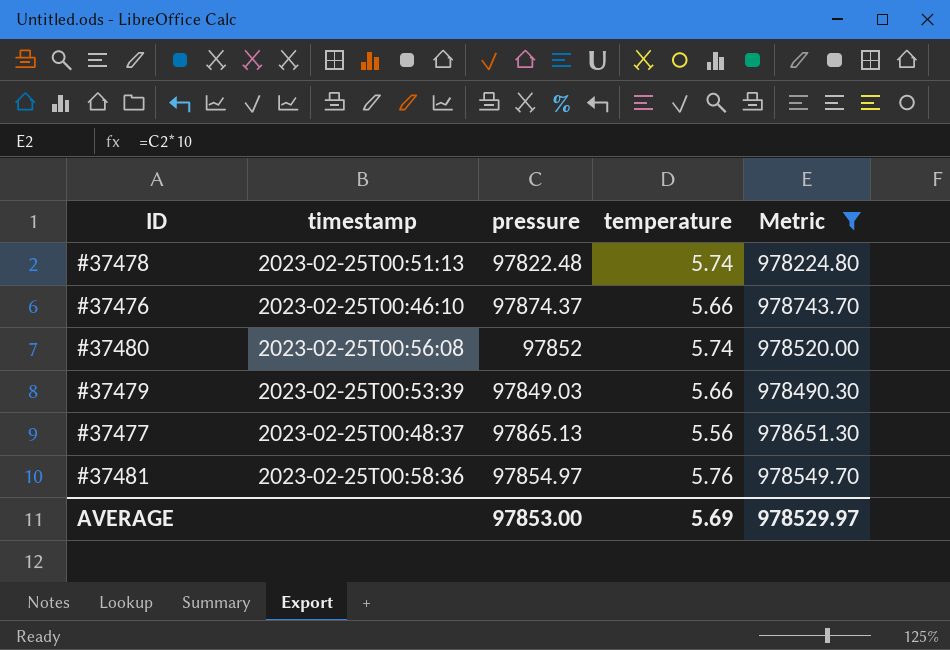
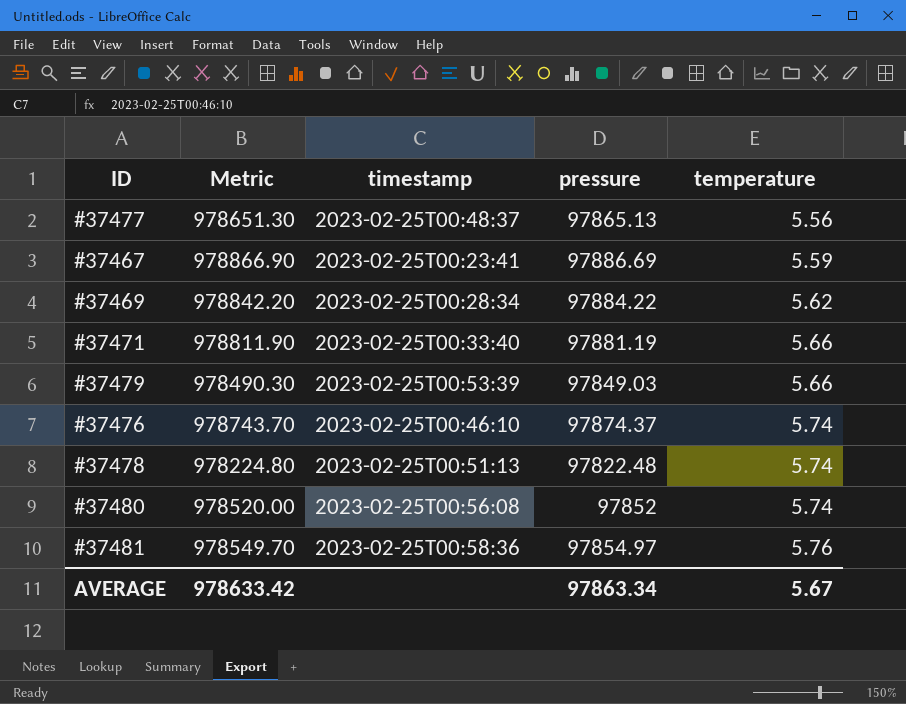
filter: Metric <= 978743.70 -> none
row order: none -> temperature ascending
column Metric | position: 5 -> 2
#37476 | temperature: 5.66 -> 5.74
AVERAGE | Metric: 978529.97 -> 978633.42
AVERAGE | pressure: 97853.00 -> 97863.34
AVERAGE | temperature: 5.69 -> 5.67

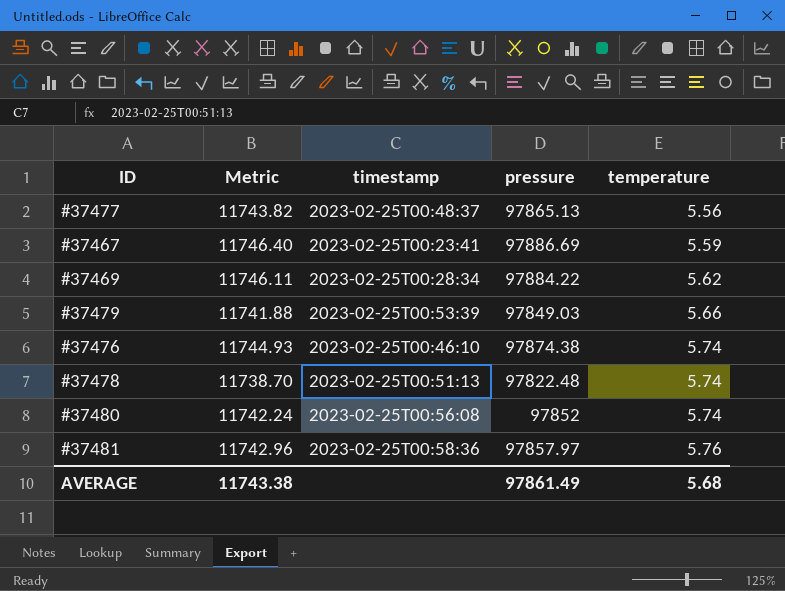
column Metric | formula: [pressure] * 10 -> [pressure] * 0.12
row #37471: 978811.90 | 2023-02-25T00:33:40 | 97881.19 | 5.66 -> none
#37476 | pressure: 97874.37 -> 97874.38
#37481 | pressure: 97854.97 -> 97857.97
AVERAGE | Metric: 978633.42 -> 11743.38
AVERAGE | pressure: 97863.34 -> 97861.49
AVERAGE | temperature: 5.67 -> 5.68

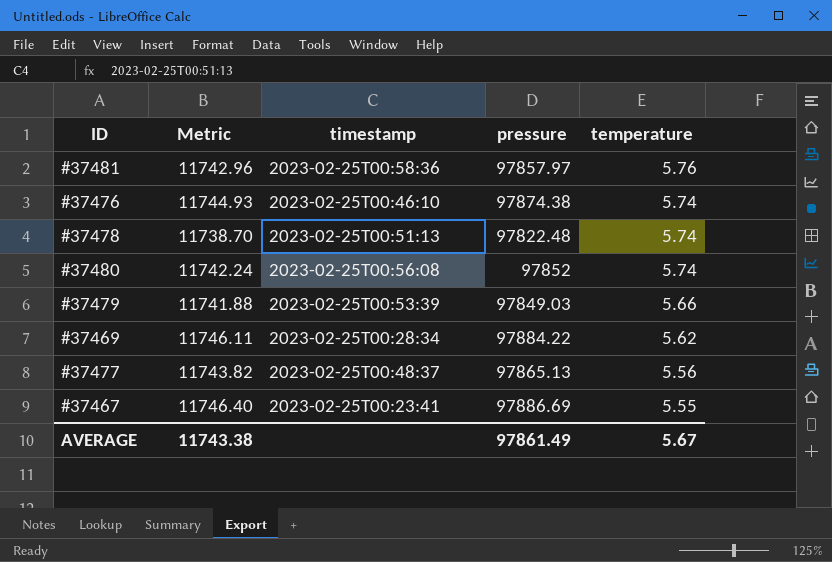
row order: temperature ascending -> temperature descending
#37467 | temperature: 5.59 -> 5.55
AVERAGE | temperature: 5.68 -> 5.67

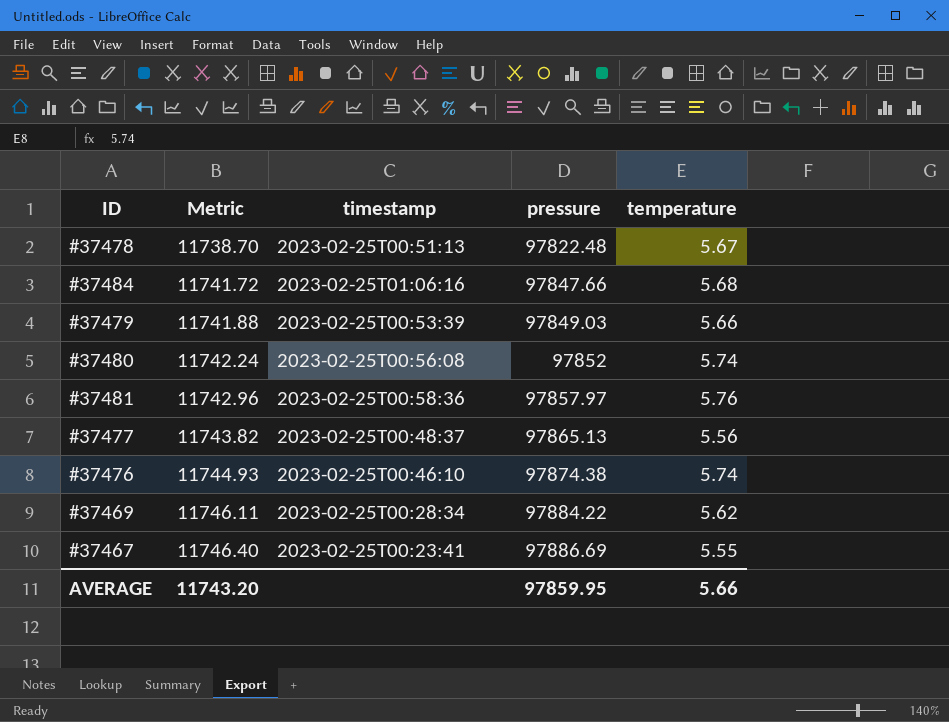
row order: temperature descending -> Metric ascending
#37478 | temperature: 5.74 -> 5.67
row #37484: none -> 11741.72 | 2023-02-25T01:06:16 | 97847.66 | 5.68
AVERAGE | Metric: 11743.38 -> 11743.20
AVERAGE | pressure: 97861.49 -> 97859.95
AVERAGE | temperature: 5.67 -> 5.66

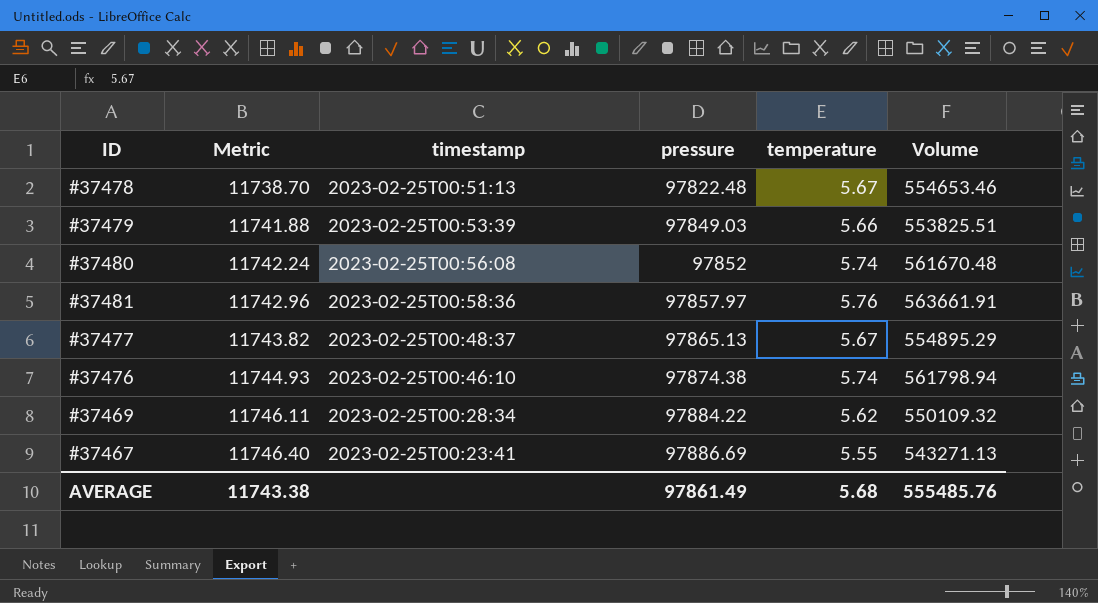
column Volume | formula: none -> [pressure] * [temperature]
row #37484: 11741.72 | 2023-02-25T01:06:16 | 97847.66 | 5.68 -> none
#37477 | temperature: 5.56 -> 5.67
AVERAGE | Metric: 11743.20 -> 11743.38
AVERAGE | pressure: 97859.95 -> 97861.49
AVERAGE | temperature: 5.66 -> 5.68

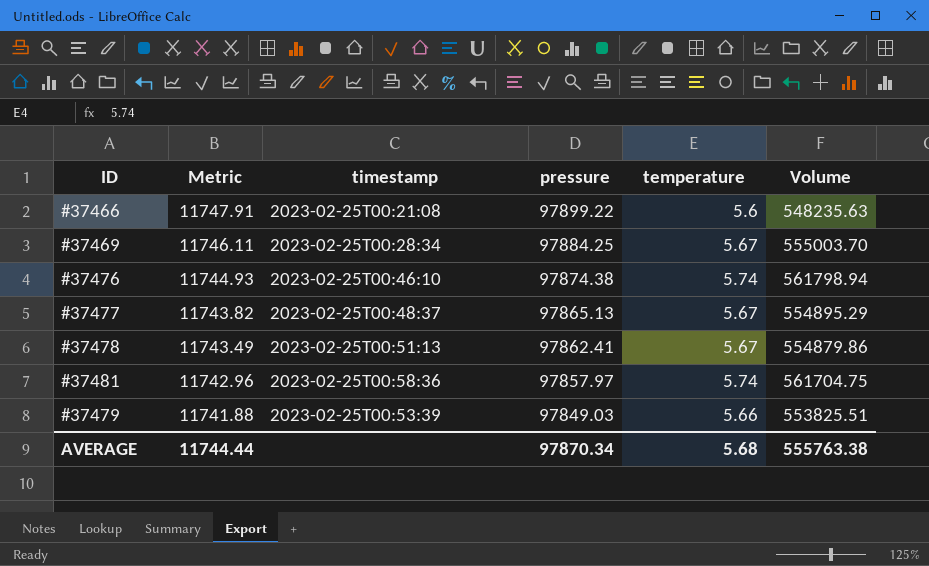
row order: Metric ascending -> Metric descending
row #37480: 11742.24 | 2023-02-25T00:56:08 | 97852 | 5.74 | 561670.48 -> none
row #37467: 11746.40 | 2023-02-25T00:23:41 | 97886.69 | 5.55 | 543271.13 -> none
row #37466: none -> 11747.91 | 2023-02-25T00:21:08 | 97899.22 | 5.6 | 548235.63
#37469 | pressure: 97884.22 -> 97884.25
#37469 | temperature: 5.62 -> 5.67
#37469 | Volume: 550109.32 -> 555003.70
#37478 | Metric: 11738.70 -> 11743.49
#37478 | pressure: 97822.48 -> 97862.41
#37478 | Volume: 554653.46 -> 554879.86
#37481 | temperature: 5.76 -> 5.74
#37481 | Volume: 563661.91 -> 561704.75
AVERAGE | Metric: 11743.38 -> 11744.44
AVERAGE | pressure: 97861.49 -> 97870.34
AVERAGE | Volume: 555485.76 -> 555763.38

